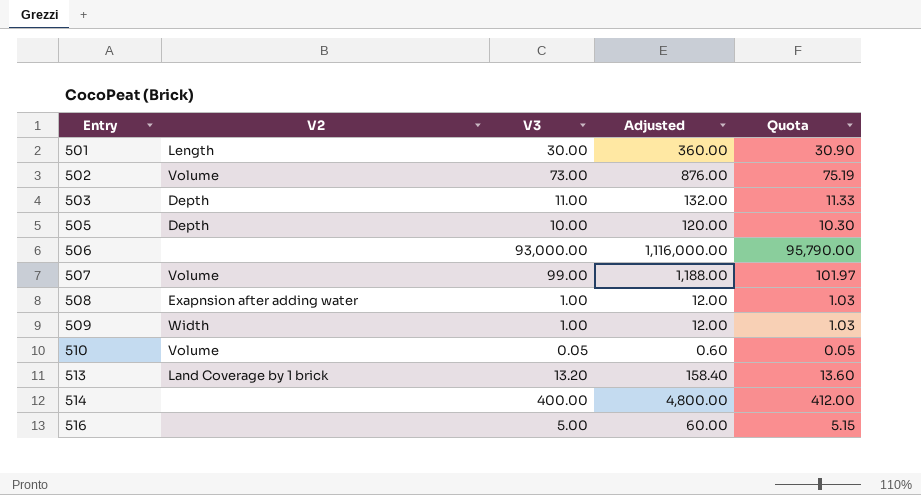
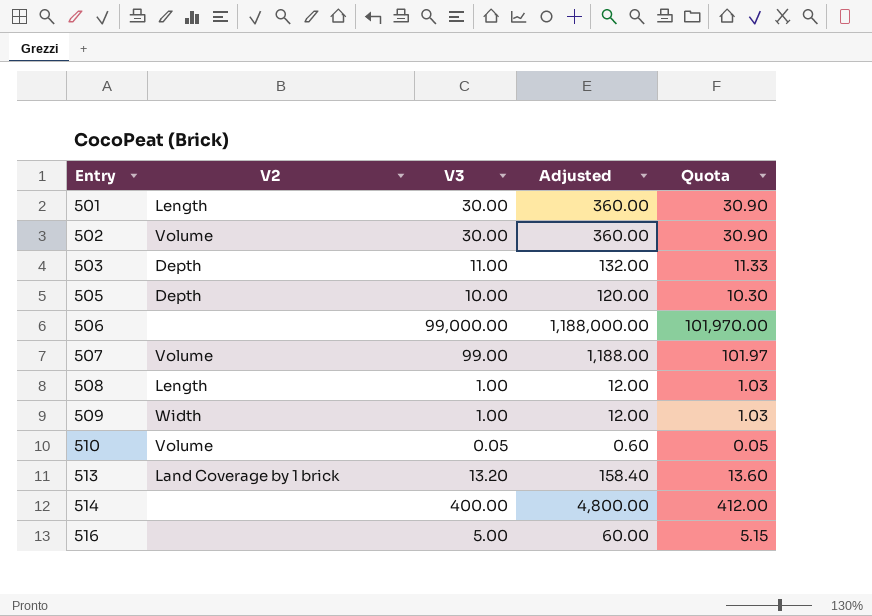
502 | V3: 73.00 -> 30.00
502 | Adjusted: 876.00 -> 360.00
502 | Quota: 75.19 -> 30.90
506 | V3: 93,000.00 -> 99,000.00
506 | Adjusted: 1,116,000.00 -> 1,188,000.00
506 | Quota: 95,790.00 -> 101,970.00
508 | V2: Exapnsion after adding water -> Length

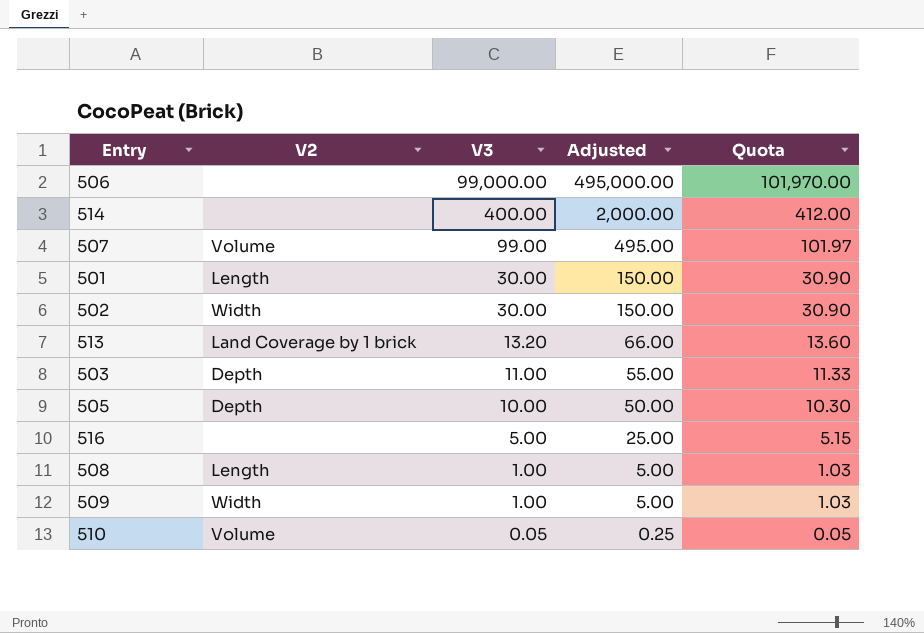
row order: Entry ascending -> V3 descending
column Adjusted | formula: [V3] * 12 -> [V3] * 5
502 | V2: Volume -> Width

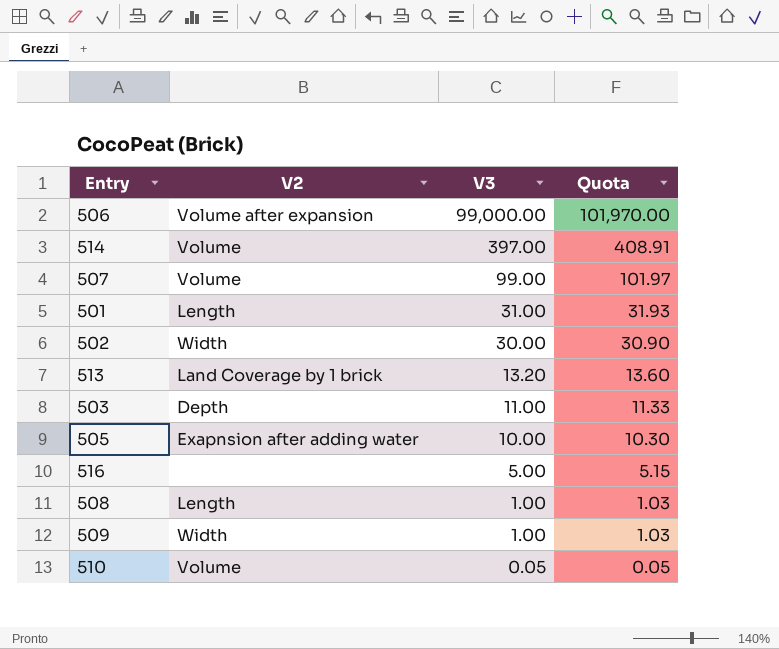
column Adjusted | formula: [V3] * 5 -> none
506 | V2: none -> Volume after expansion
514 | V2: none -> Volume
514 | V3: 400.00 -> 397.00
514 | Quota: 412.00 -> 408.91
501 | V3: 30.00 -> 31.00
501 | Quota: 30.90 -> 31.93
505 | V2: Depth -> Exapnsion after adding water

